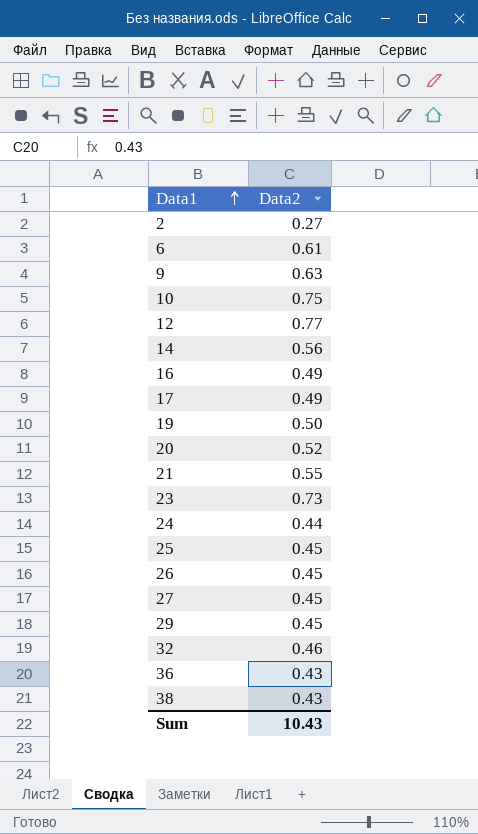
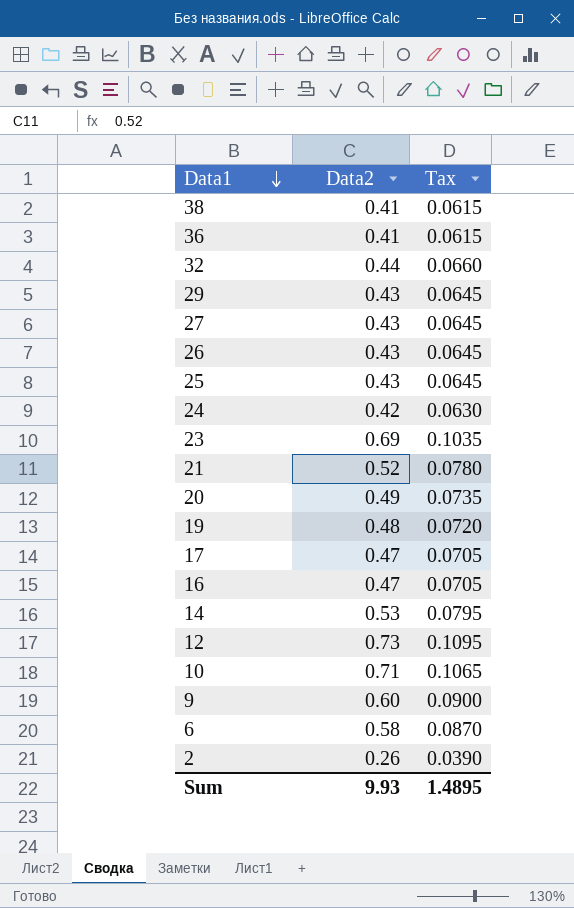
row order: Data1 ascending -> Data1 descending
column Tax | formula: none -> [Data2] * 0.15
38 | Data2: 0.43 -> 0.41
36 | Data2: 0.43 -> 0.41
32 | Data2: 0.46 -> 0.44
29 | Data2: 0.45 -> 0.43
27 | Data2: 0.45 -> 0.43
26 | Data2: 0.45 -> 0.43
25 | Data2: 0.45 -> 0.43
24 | Data2: 0.44 -> 0.42
23 | Data2: 0.73 -> 0.69
21 | Data2: 0.55 -> 0.52
20 | Data2: 0.52 -> 0.49
19 | Data2: 0.50 -> 0.48
17 | Data2: 0.49 -> 0.47
16 | Data2: 0.49 -> 0.47
14 | Data2: 0.56 -> 0.53
12 | Data2: 0.77 -> 0.73
10 | Data2: 0.75 -> 0.71
9 | Data2: 0.63 -> 0.60
6 | Data2: 0.61 -> 0.58
2 | Data2: 0.27 -> 0.26
Sum | Data2: 10.43 -> 9.93

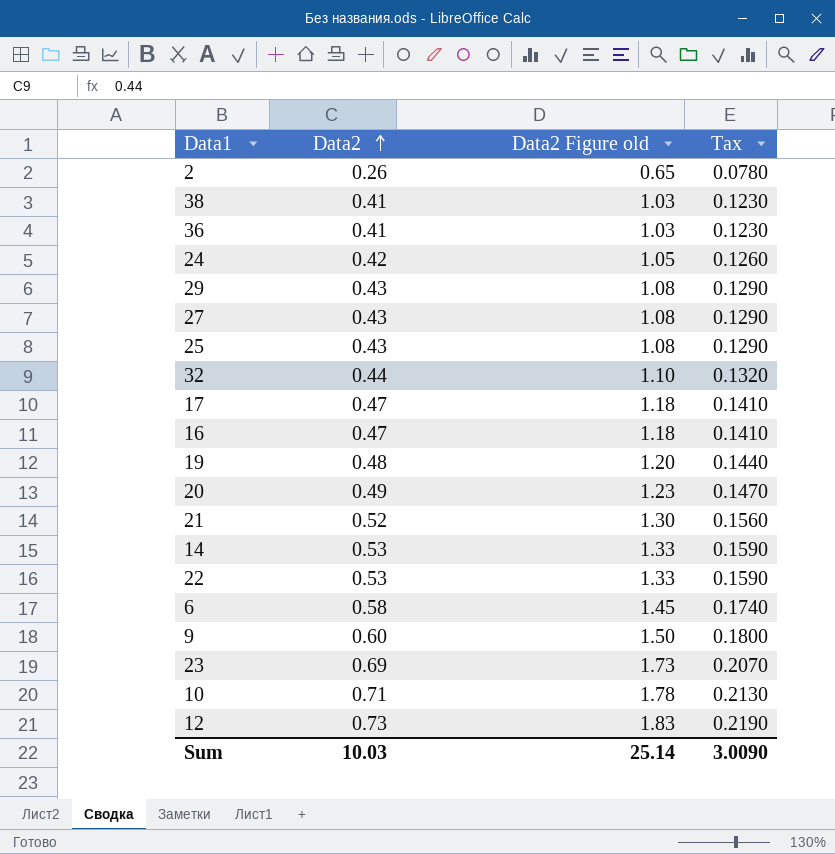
row order: Data1 descending -> Data2 ascending
column Data2 Figure old | formula: none -> [Data2] * 2.5
column Tax | formula: [Data2] * 0.15 -> [Data2] * 0.3
row 26: 0.43 | 0.0645 -> none
row 22: none -> 0.53 | 1.33 | 0.1590
Sum | Data2: 9.93 -> 10.03
Sum | Tax: 1.4895 -> 3.0090

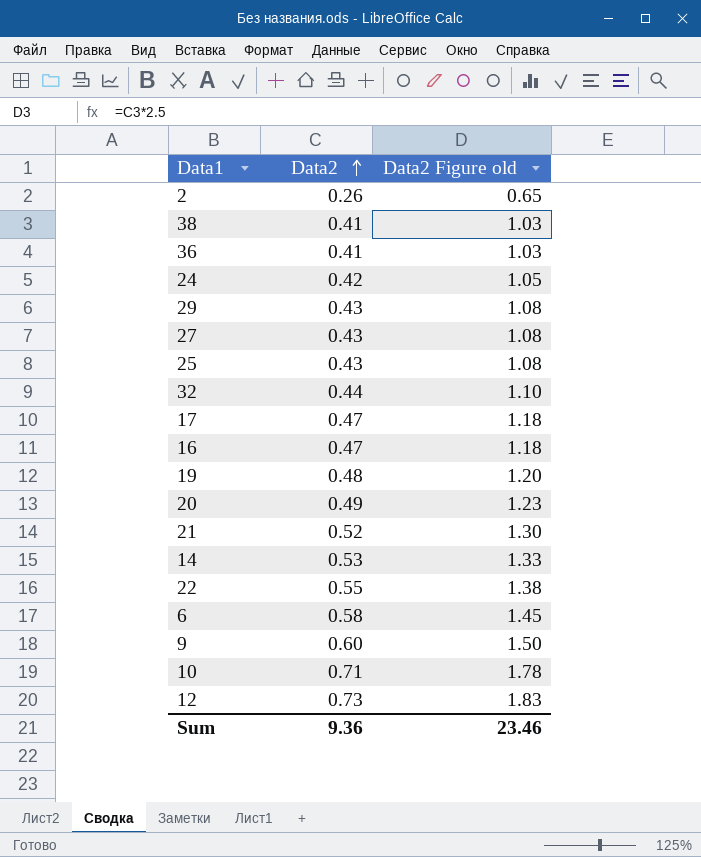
column Tax | formula: [Data2] * 0.3 -> none
row 23: 0.69 | 1.73 | 0.2070 -> none
22 | Data2: 0.53 -> 0.55
22 | Data2 Figure old: 1.33 -> 1.38
Sum | Data2: 10.03 -> 9.36
Sum | Data2 Figure old: 25.14 -> 23.46

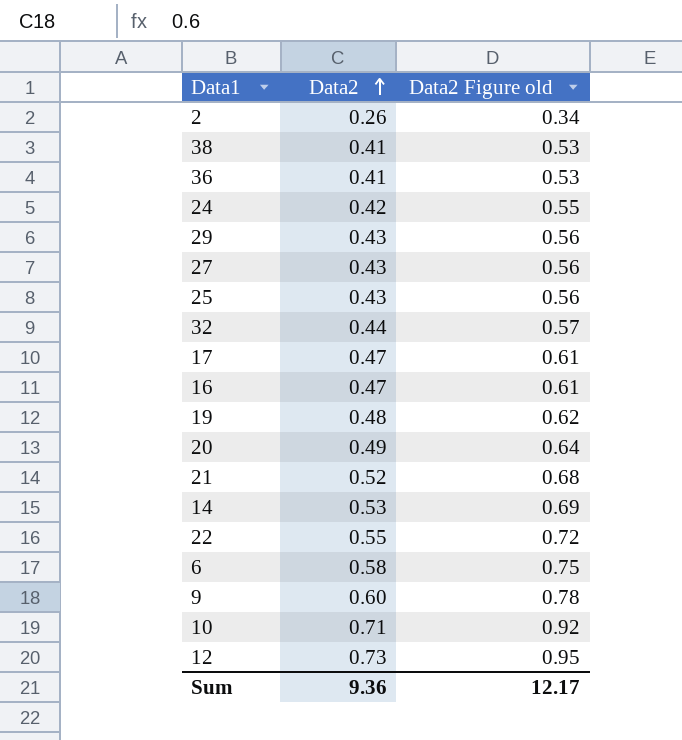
column Data2 Figure old | formula: [Data2] * 2.5 -> [Data2] * 1.3
Sum | Data2 Figure old: 23.46 -> 12.17

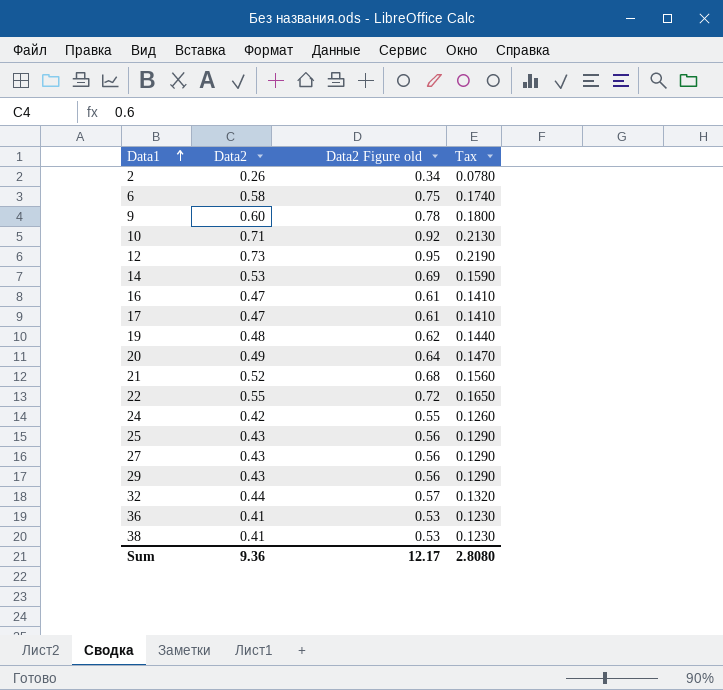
row order: Data2 ascending -> Data1 ascending
column Tax | formula: none -> [Data2] * 0.3

